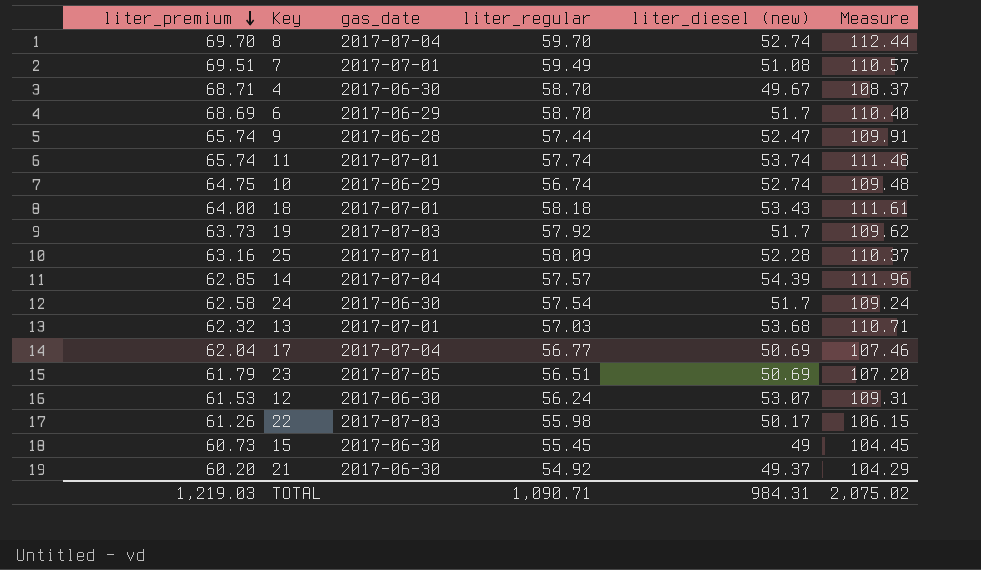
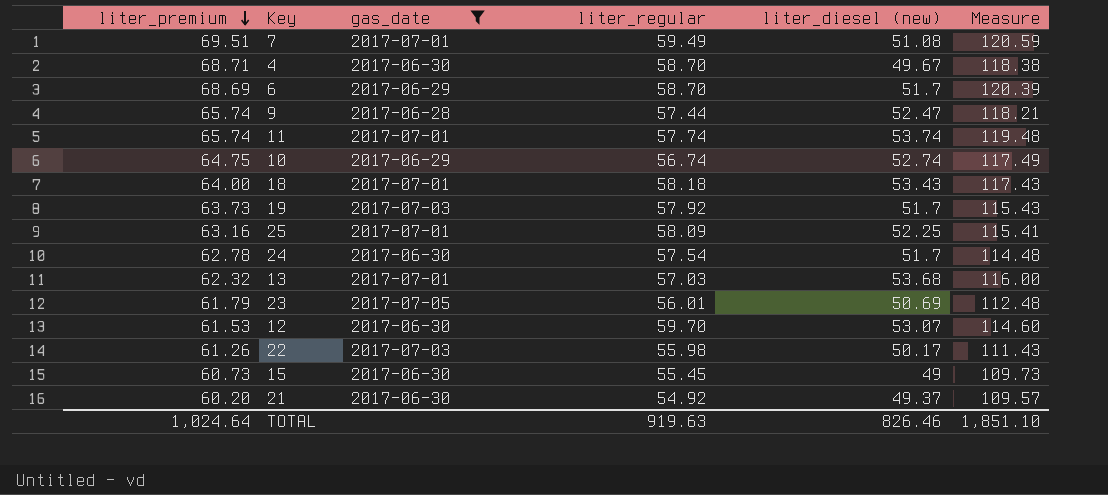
filter: none -> gas_date != 2017-07-04
column Measure | formula: [liter_regular] + [liter_diesel (new)] -> [liter_premium] + [liter_diesel (new)]
25 | liter_diesel (new): 52.28 -> 52.25
24 | liter_premium: 62.58 -> 62.78
23 | liter_regular: 56.51 -> 56.01
12 | liter_regular: 56.24 -> 59.70
TOTAL | liter_premium: 1,219.03 -> 1,024.64
TOTAL | liter_regular: 1,090.71 -> 919.63
TOTAL | liter_diesel (new): 984.31 -> 826.46
TOTAL | Measure: 2,075.02 -> 1,851.10

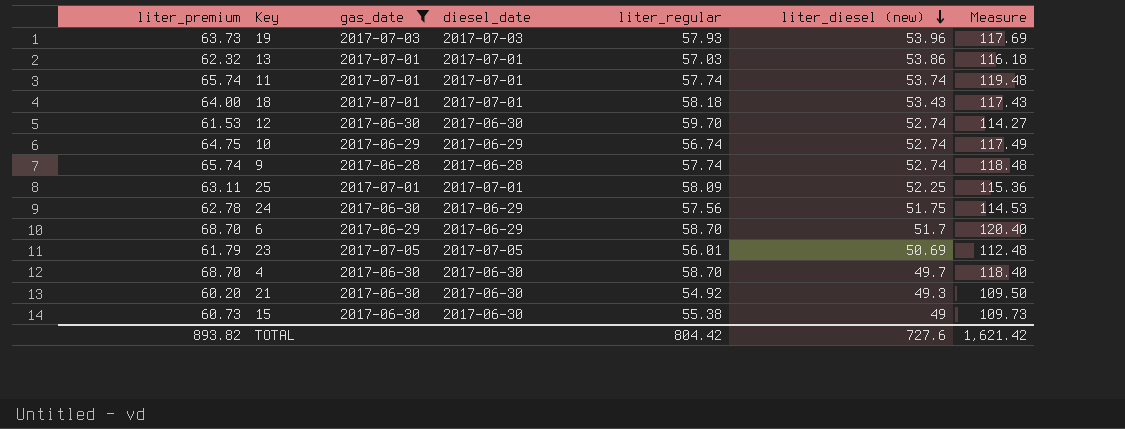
row order: liter_premium descending -> liter_diesel (new) descending
column diesel_date | position: none -> 4
row 7: 69.51 | 2017-07-01 | 59.49 | 51.08 | 120.59 -> none
row 22: 61.26 | 2017-07-03 | 55.98 | 50.17 | 111.43 -> none
19 | liter_regular: 57.92 -> 57.93
19 | liter_diesel (new): 51.7 -> 53.96
19 | Measure: 115.43 -> 117.69
13 | liter_diesel (new): 53.68 -> 53.86
13 | Measure: 116.00 -> 116.18
12 | liter_diesel (new): 53.07 -> 52.74
12 | Measure: 114.60 -> 114.27
9 | liter_regular: 57.44 -> 57.74
9 | liter_diesel (new): 52.47 -> 52.74
9 | Measure: 118.21 -> 118.48
25 | liter_premium: 63.16 -> 63.11
25 | Measure: 115.41 -> 115.36
24 | liter_regular: 57.54 -> 57.56
24 | liter_diesel (new): 51.7 -> 51.75
24 | Measure: 114.48 -> 114.53
6 | liter_premium: 68.69 -> 68.70
6 | Measure: 120.39 -> 120.40
4 | liter_premium: 68.71 -> 68.70
4 | liter_diesel (new): 49.67 -> 49.7
4 | Measure: 118.38 -> 118.40
21 | liter_diesel (new): 49.37 -> 49.3
21 | Measure: 109.57 -> 109.50
15 | liter_regular: 55.45 -> 55.38
TOTAL | liter_premium: 1,024.64 -> 893.82
TOTAL | liter_regular: 919.63 -> 804.42
TOTAL | liter_diesel (new): 826.46 -> 727.6
TOTAL | Measure: 1,851.10 -> 1,621.42

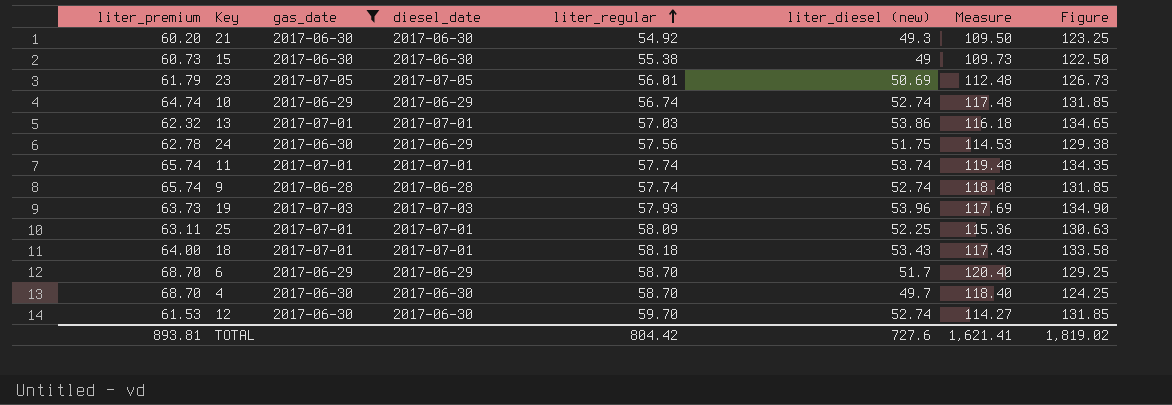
row order: liter_diesel (new) descending -> liter_regular ascending
column Figure | formula: none -> [liter_diesel (new)] * 2.5
10 | liter_premium: 64.75 -> 64.74
10 | Measure: 117.49 -> 117.48
TOTAL | liter_premium: 893.82 -> 893.81
TOTAL | Measure: 1,621.42 -> 1,621.41

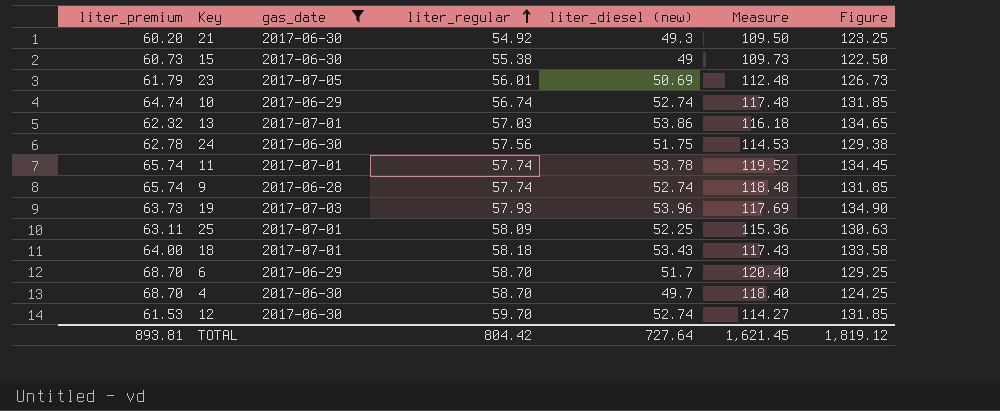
column diesel_date | position: 4 -> none
11 | liter_diesel (new): 53.74 -> 53.78
11 | Measure: 119.48 -> 119.52
11 | Figure: 134.35 -> 134.45
TOTAL | liter_diesel (new): 727.6 -> 727.64
TOTAL | Measure: 1,621.41 -> 1,621.45
TOTAL | Figure: 1,819.02 -> 1,819.12

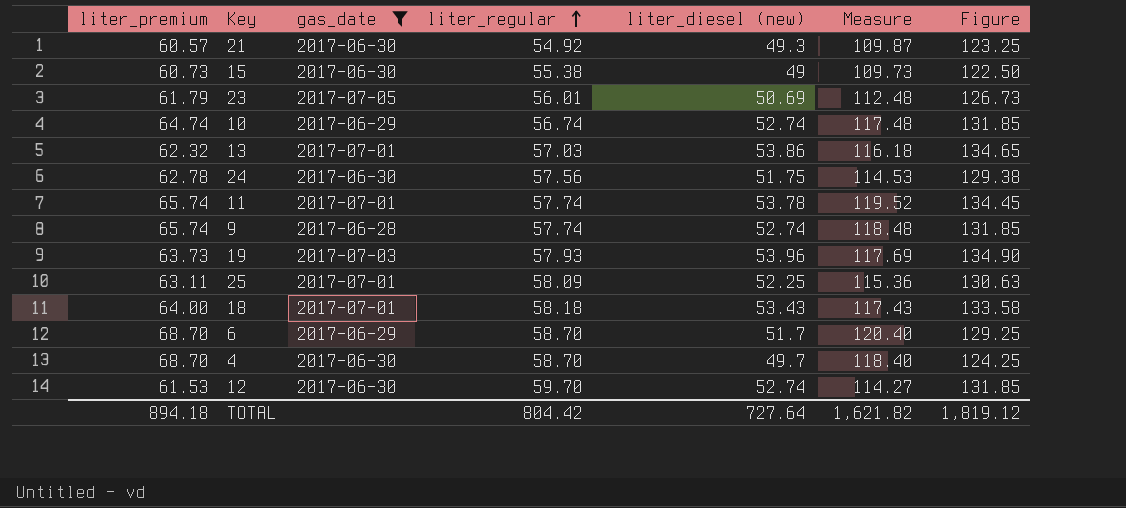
21 | liter_premium: 60.20 -> 60.57
21 | Measure: 109.50 -> 109.87
TOTAL | liter_premium: 893.81 -> 894.18
TOTAL | Measure: 1,621.45 -> 1,621.82

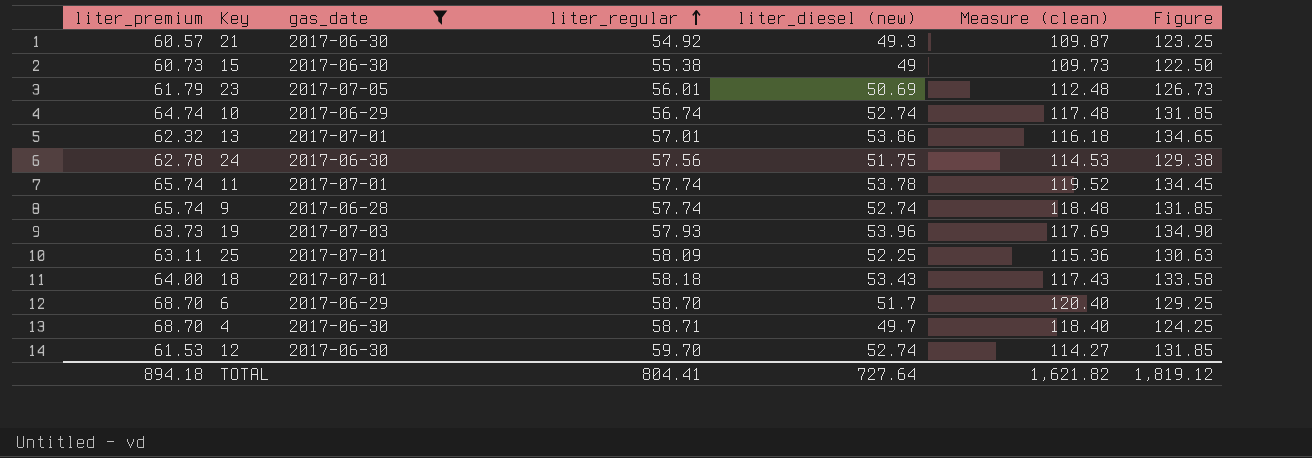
column name: Measure -> Measure (clean)
13 | liter_regular: 57.03 -> 57.01
4 | liter_regular: 58.70 -> 58.71
TOTAL | liter_regular: 804.42 -> 804.41

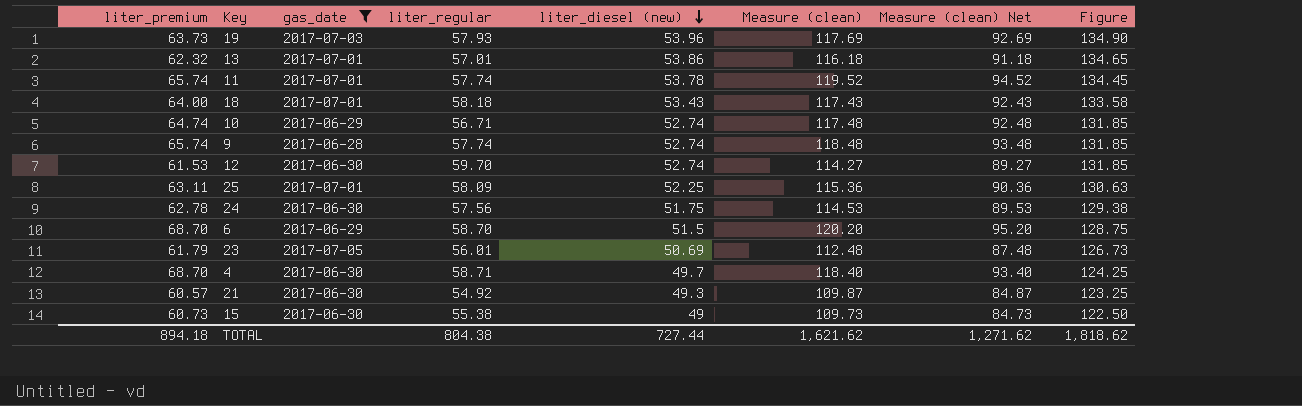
row order: liter_regular ascending -> liter_diesel (new) descending
column Measure (clean) Net | formula: none -> [Measure (clean)] - 25
10 | liter_regular: 56.74 -> 56.71
6 | liter_diesel (new): 51.7 -> 51.5
6 | Measure (clean): 120.40 -> 120.20
6 | Figure: 129.25 -> 128.75
TOTAL | liter_regular: 804.41 -> 804.38
TOTAL | liter_diesel (new): 727.64 -> 727.44
TOTAL | Measure (clean): 1,621.82 -> 1,621.62
TOTAL | Figure: 1,819.12 -> 1,818.62

